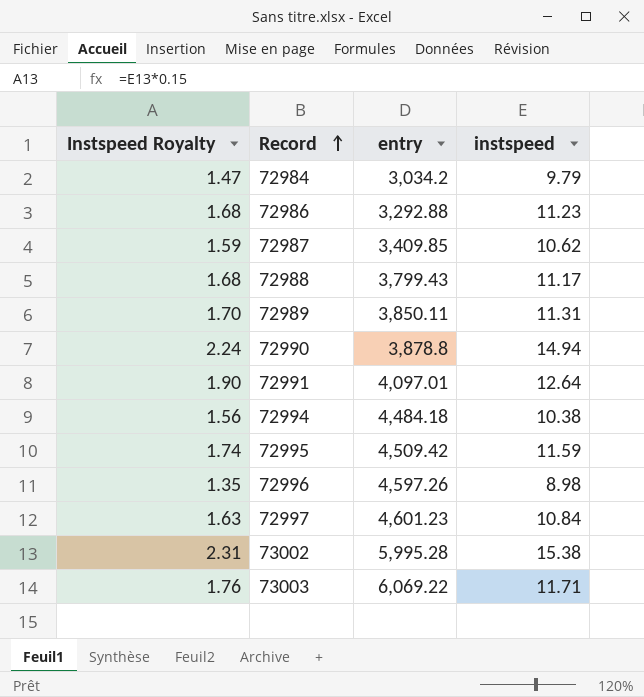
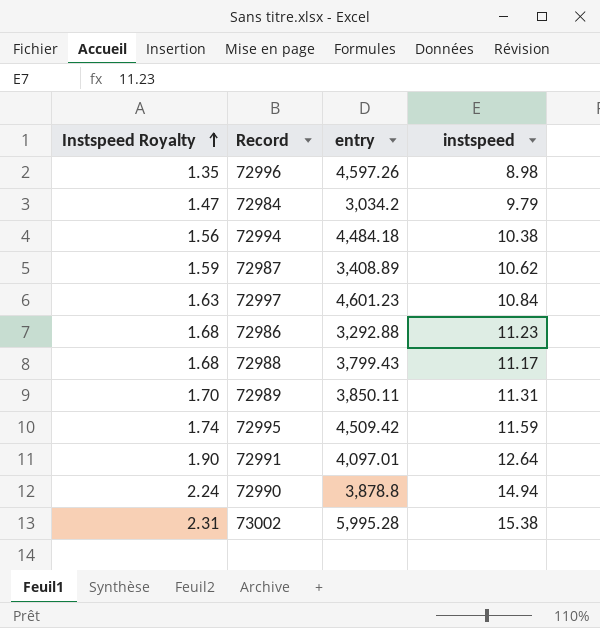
row order: Record ascending -> Instspeed Royalty ascending
row 73003: 1.76 | 6,069.22 | 11.71 -> none
72987 | entry: 3,409.85 -> 3,408.89

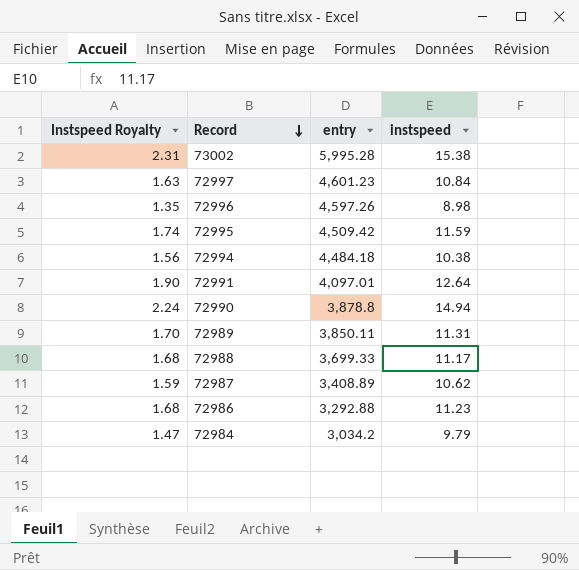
row order: Instspeed Royalty ascending -> Record descending
72988 | entry: 3,799.43 -> 3,699.33

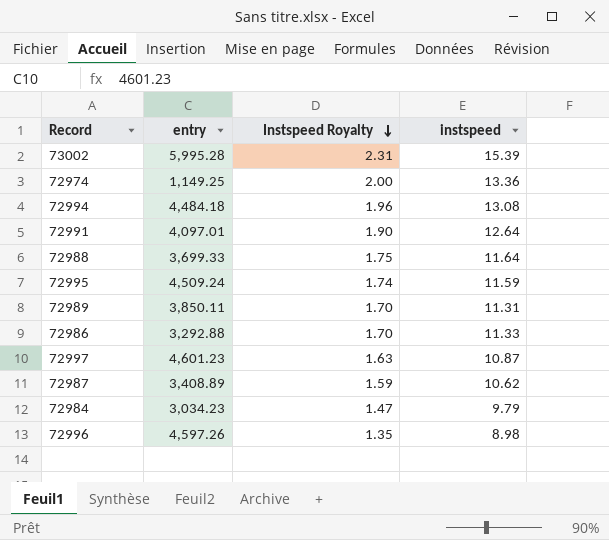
row order: Record descending -> Instspeed Royalty descending
column Instspeed Royalty | position: 1 -> 3
row 72990: 2.24 | 3,878.8 | 14.94 -> none
73002 | instspeed: 15.38 -> 15.39
row 72974: none -> 1,149.25 | 2.00 | 13.36
72994 | Instspeed Royalty: 1.56 -> 1.96
72994 | instspeed: 10.38 -> 13.08
72988 | Instspeed Royalty: 1.68 -> 1.75
72988 | instspeed: 11.17 -> 11.64
72995 | entry: 4,509.42 -> 4,509.24
72986 | Instspeed Royalty: 1.68 -> 1.70
72986 | instspeed: 11.23 -> 11.33
72997 | instspeed: 10.84 -> 10.87
72984 | entry: 3,034.2 -> 3,034.23

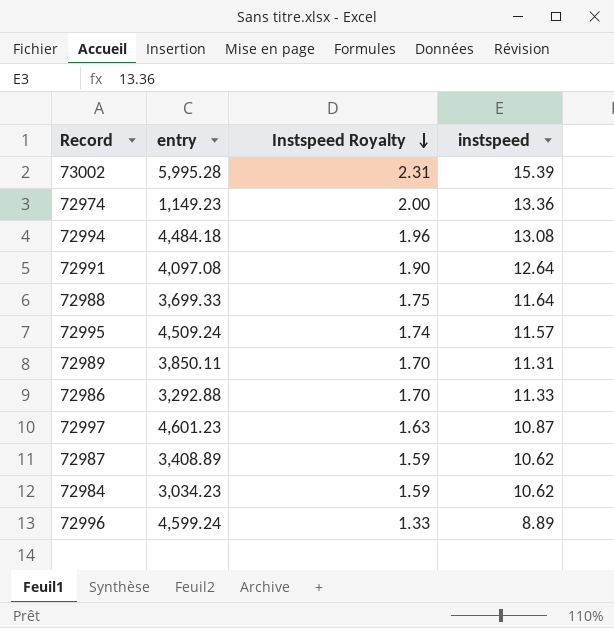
72974 | entry: 1,149.25 -> 1,149.23
72991 | entry: 4,097.01 -> 4,097.08
72995 | instspeed: 11.59 -> 11.57
72984 | Instspeed Royalty: 1.47 -> 1.59
72984 | instspeed: 9.79 -> 10.62
72996 | entry: 4,597.26 -> 4,599.24
72996 | Instspeed Royalty: 1.35 -> 1.33
72996 | instspeed: 8.98 -> 8.89

